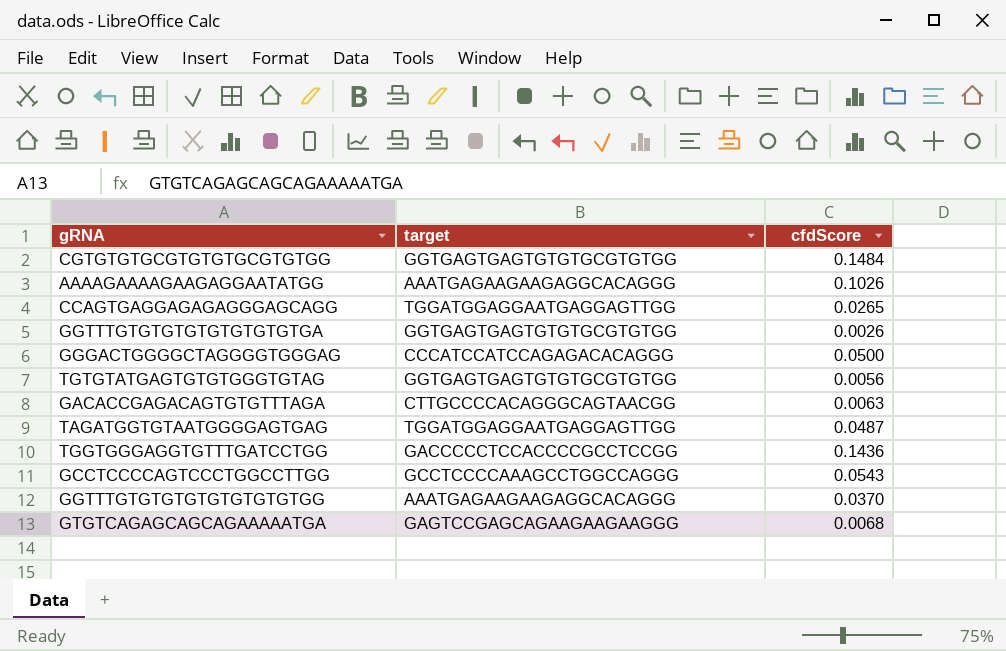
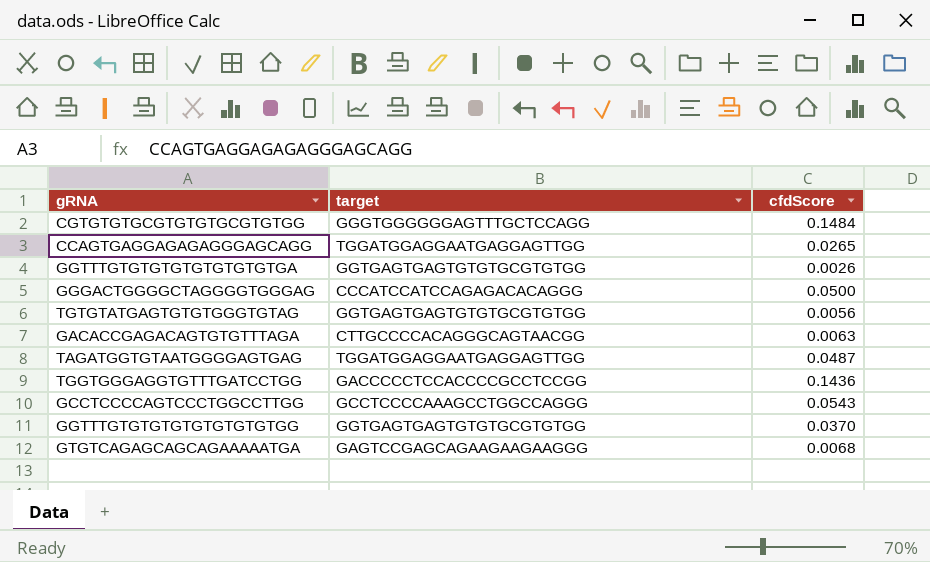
row AAAAGAAAAGAAGAGGAATATGG: AAATGAGAAGAAGAGGCACAGGG | 0.1026 -> none
CGTGTGTGCGTGTGTGCGTGTGG | target: GGTGAGTGAGTGTGTGCGTGTGG -> GGGTGGGGGGAGTTTGCTCCAGG
GGTTTGTGTGTGTGTGTGTGTGG | target: AAATGAGAAGAAGAGGCACAGGG -> GGTGAGTGAGTGTGTGCGTGTGG

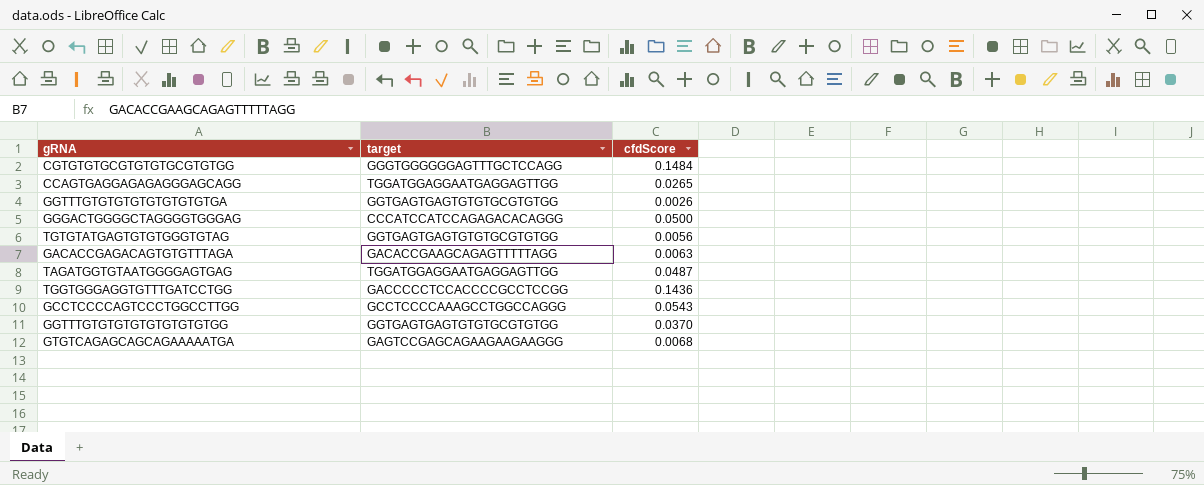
GACACCGAGACAGTGTGTTTAGA | target: CTTGCCCCACAGGGCAGTAACGG -> GACACCGAAGCAGAGTTTTTAGG

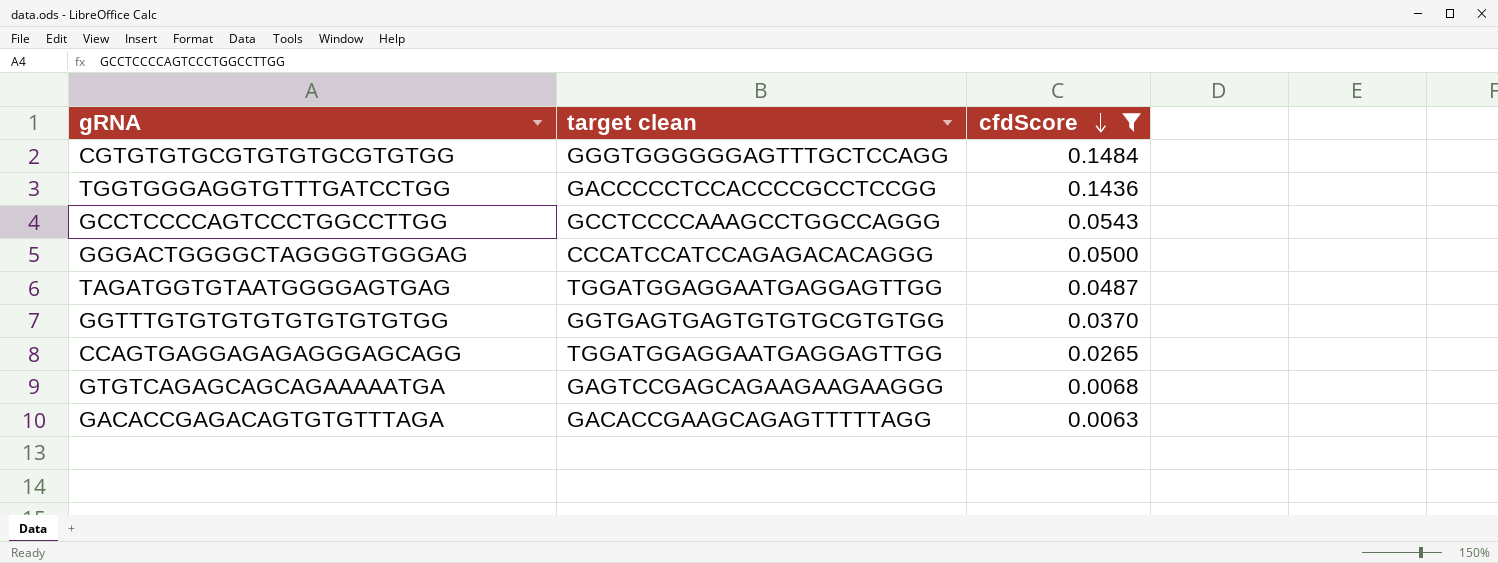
filter: none -> cfdScore >= 0.0063
row order: none -> cfdScore descending
column name: target -> target clean

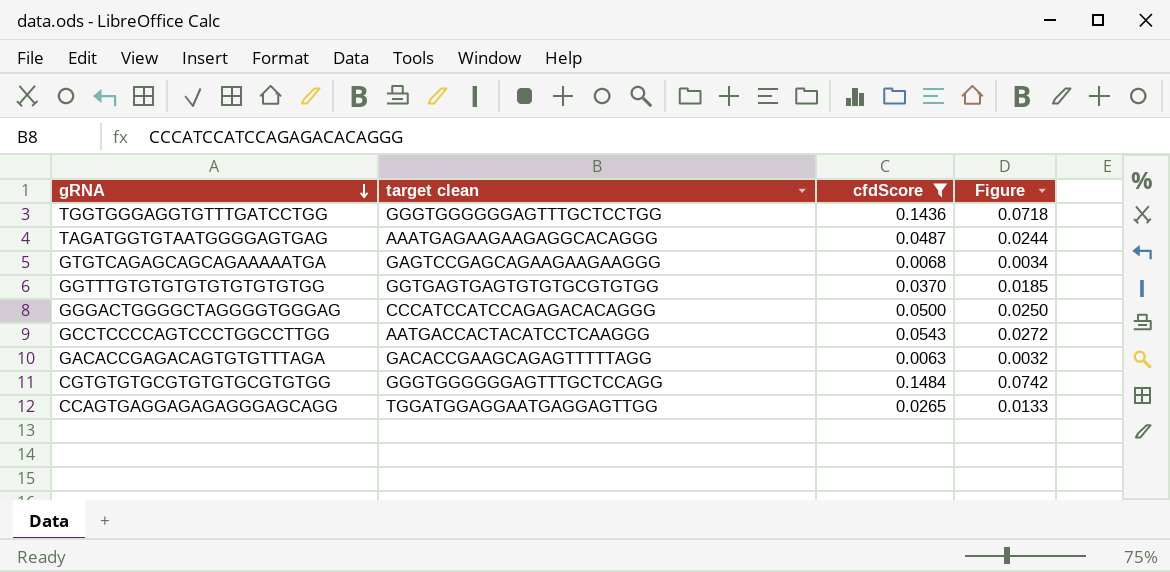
row order: cfdScore descending -> gRNA descending
column Figure | formula: none -> [cfdScore] * 0.5
TGGTGGGAGGTGTTTGATCCTGG | target clean: GACCCCCTCCACCCCGCCTCCGG -> GGGTGGGGGGAGTTTGCTCCTGG
TAGATGGTGTAATGGGGAGTGAG | target clean: TGGATGGAGGAATGAGGAGTTGG -> AAATGAGAAGAAGAGGCACAGGG
GCCTCCCCAGTCCCTGGCCTTGG | target clean: GCCTCCCCAAAGCCTGGCCAGGG -> AATGACCACTACATCCTCAAGGG

